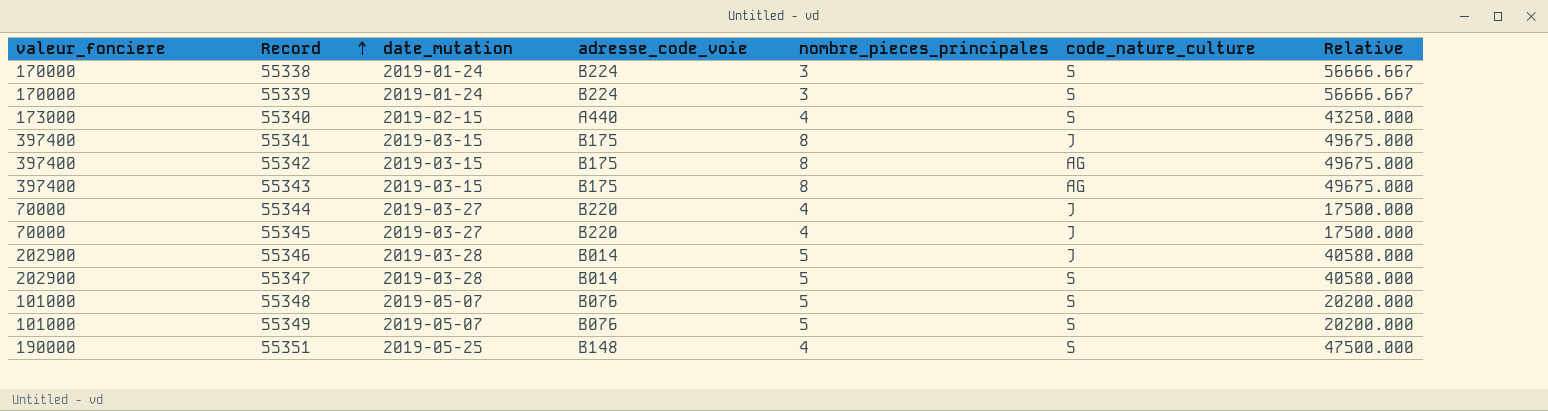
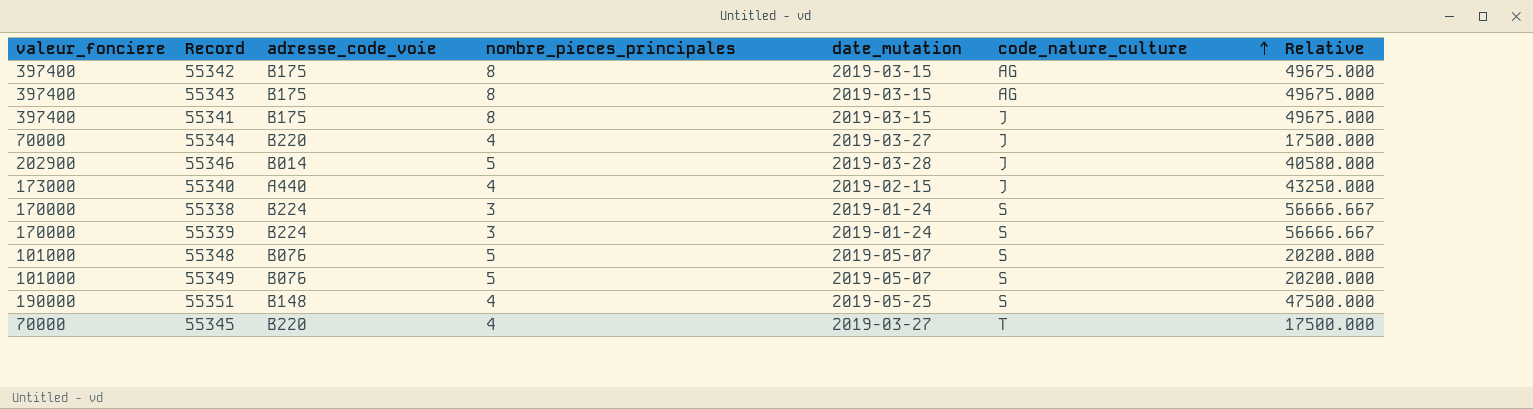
row order: Record ascending -> code_nature_culture ascending
column date_mutation | position: 3 -> 5
row 55347: 202900 | 2019-03-28 | B014 | 5 | S | 40580.000 -> none
55340 | code_nature_culture: S -> J
55345 | code_nature_culture: J -> T

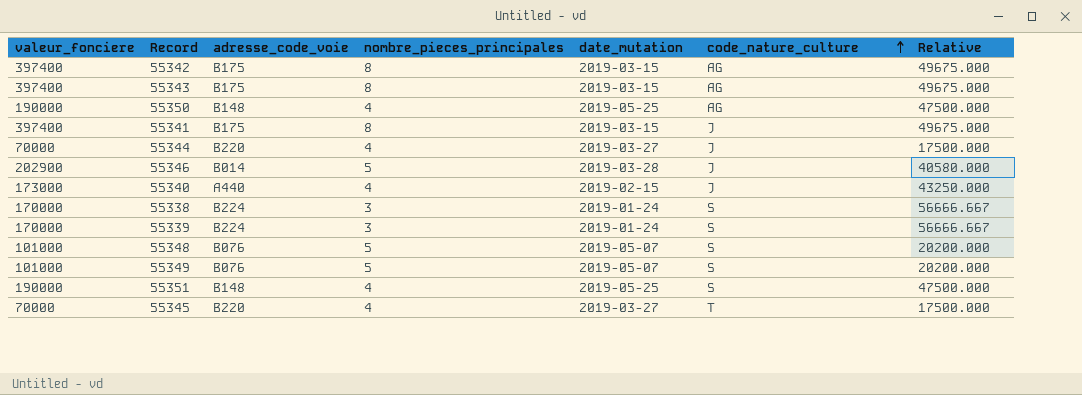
row 55350: none -> 190000 | B148 | 4 | 2019-05-25 | AG | 47500.000

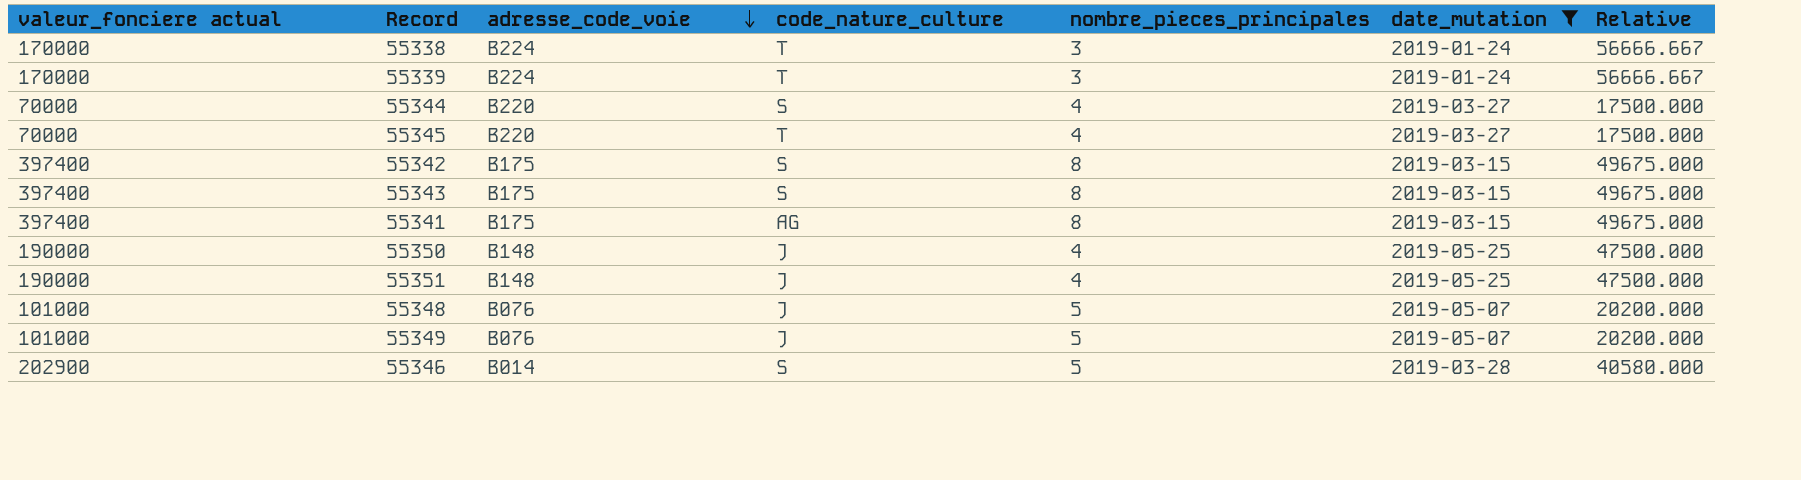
filter: none -> date_mutation != 2019-02-15
row order: code_nature_culture ascending -> adresse_code_voie descending
column name: valeur_fonciere -> valeur_fonciere actual
column code_nature_culture | position: 6 -> 4
55338 | code_nature_culture: S -> T
55339 | code_nature_culture: S -> T
55344 | code_nature_culture: J -> S
55342 | code_nature_culture: AG -> S
55343 | code_nature_culture: AG -> S
55341 | code_nature_culture: J -> AG
55350 | code_nature_culture: AG -> J
55351 | code_nature_culture: S -> J
55348 | code_nature_culture: S -> J
55349 | code_nature_culture: S -> J
55346 | code_nature_culture: J -> S

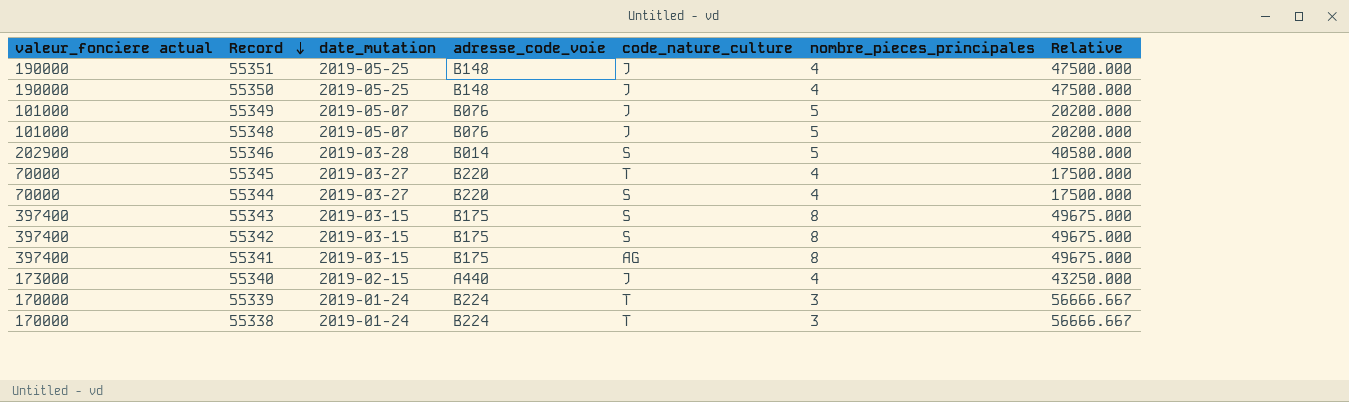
filter: date_mutation != 2019-02-15 -> none
row order: adresse_code_voie descending -> Record descending
column date_mutation | position: 6 -> 3

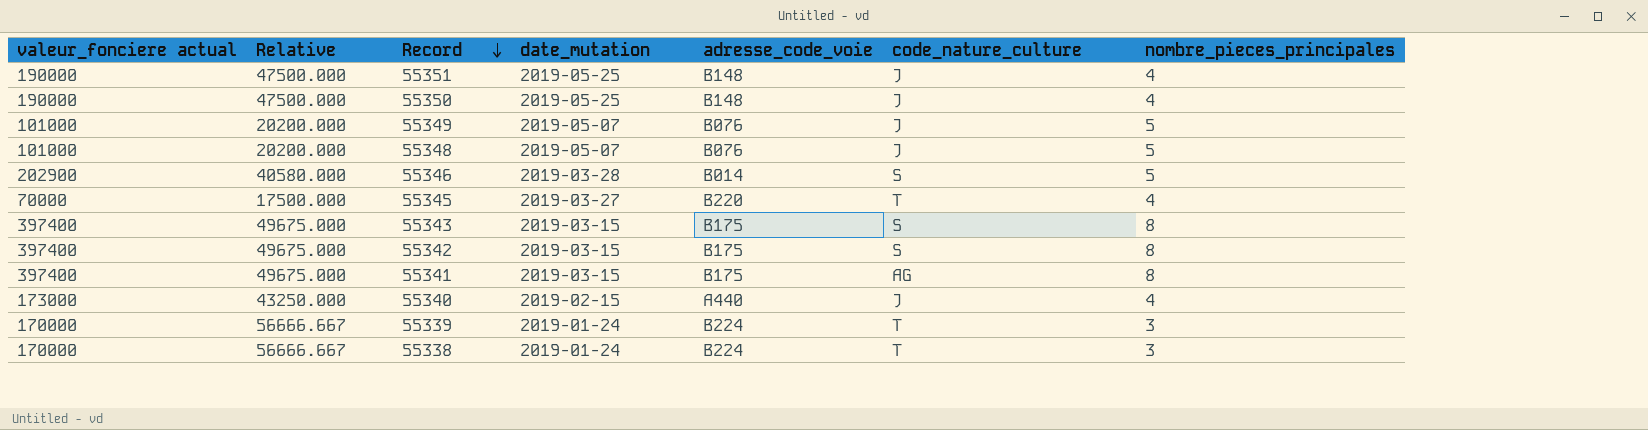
column Relative | position: 7 -> 2
row 55344: 70000 | 2019-03-27 | B220 | S | 4 | 17500.000 -> none

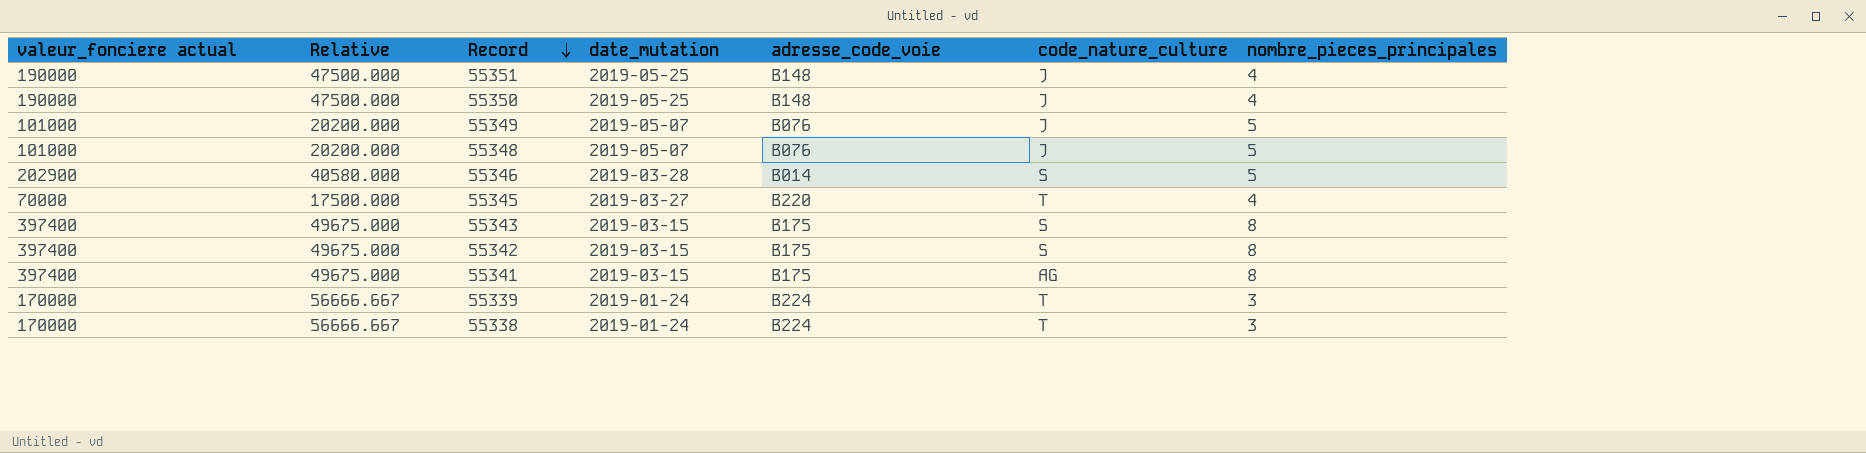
row 55340: 173000 | 43250.000 | 2019-02-15 | A440 | J | 4 -> none

